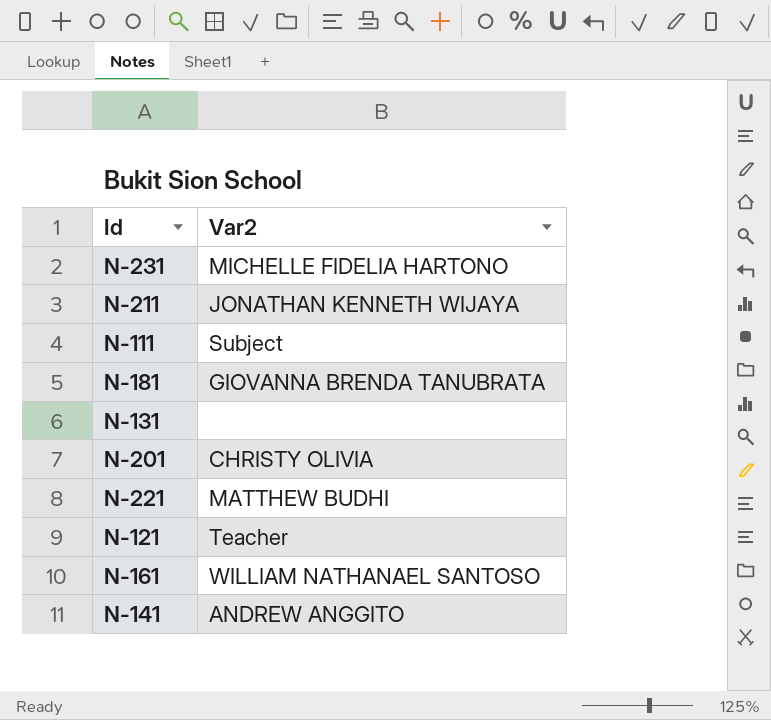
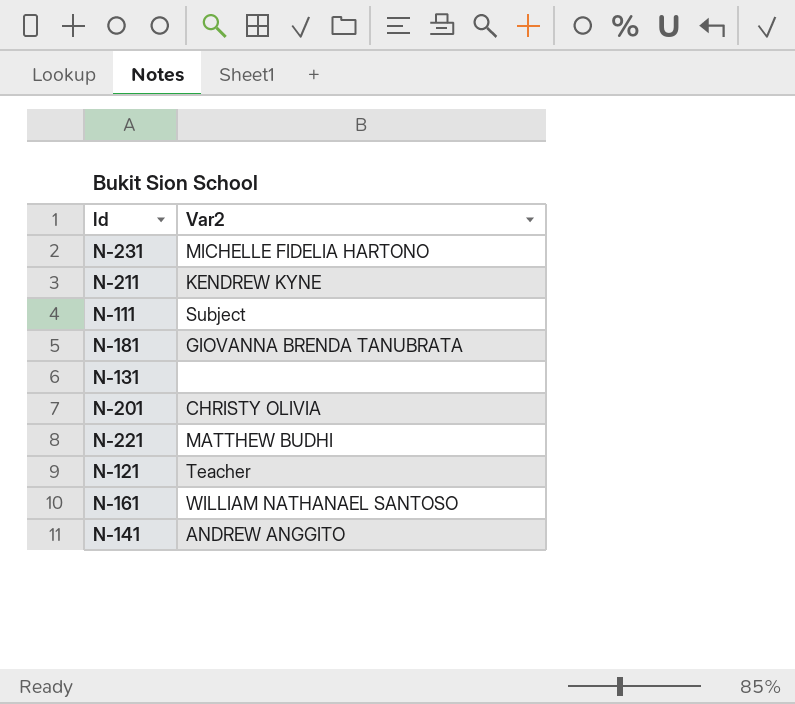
N-211 | Var2: JONATHAN KENNETH WIJAYA -> KENDREW KYNE

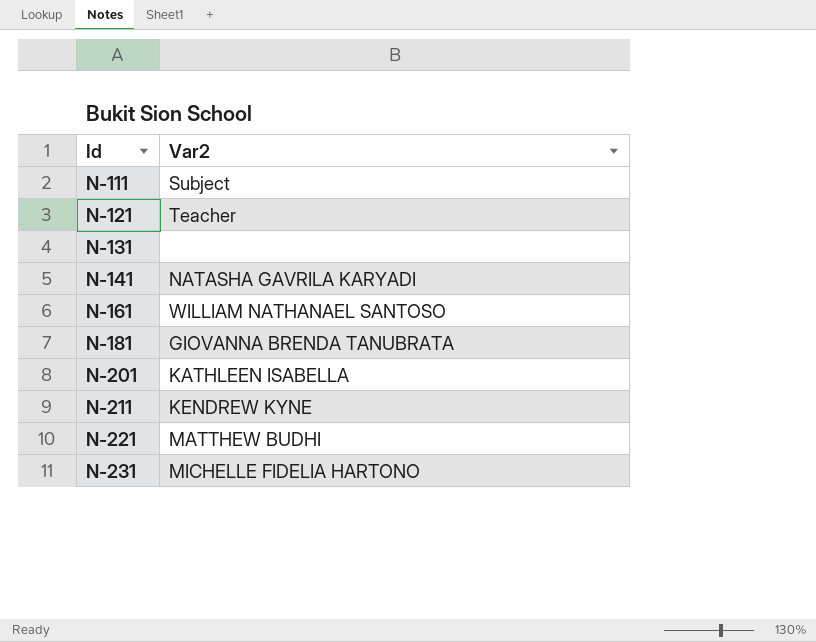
row order: none -> Id ascending
N-141 | Var2: ANDREW ANGGITO -> NATASHA GAVRILA KARYADI
N-201 | Var2: CHRISTY OLIVIA -> KATHLEEN ISABELLA

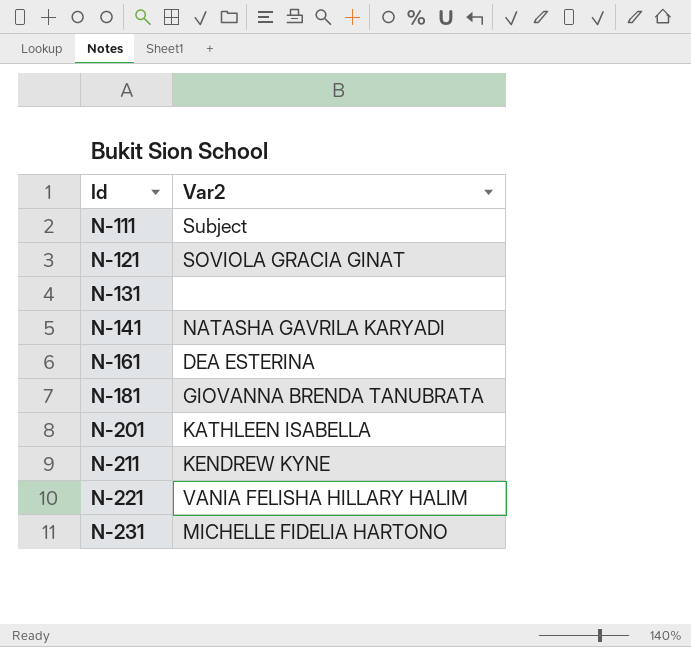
N-121 | Var2: Teacher -> SOVIOLA GRACIA GINAT
N-161 | Var2: WILLIAM NATHANAEL SANTOSO -> DEA ESTERINA
N-221 | Var2: MATTHEW BUDHI -> VANIA FELISHA HILLARY HALIM

